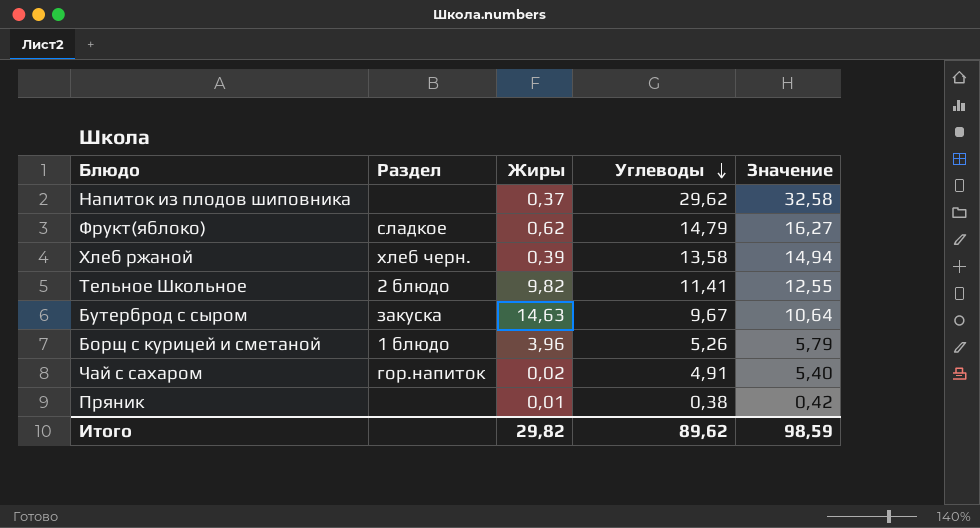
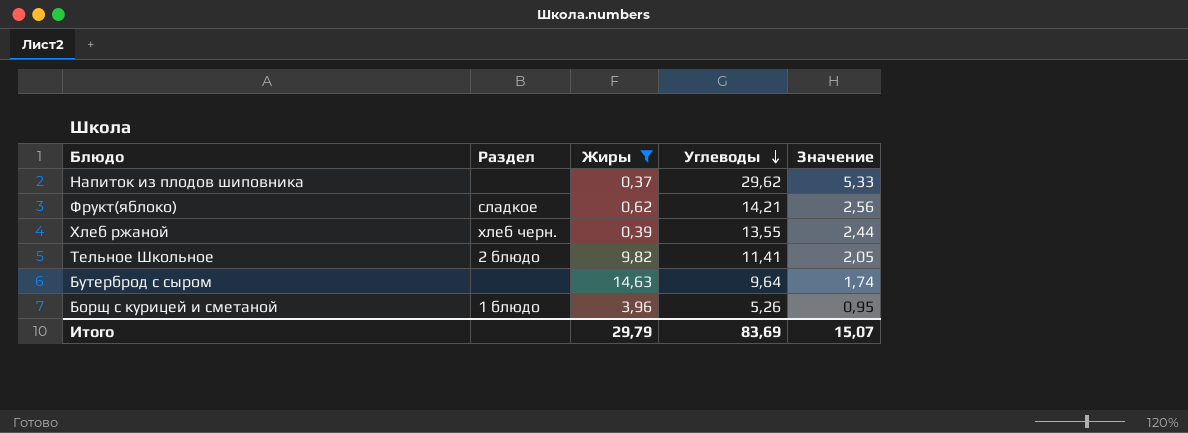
filter: none -> Жиры >= 0,37
column Значение | formula: [Углеводы] * 1,1 -> [Углеводы] * 0,18
Фрукт(яблоко) | Углеводы: 14,79 -> 14,21
Хлеб ржаной | Углеводы: 13,58 -> 13,55
Бутерброд с сыром | Раздел: закуска -> none
Бутерброд с сыром | Углеводы: 9,67 -> 9,64
Итого | Жиры: 29,82 -> 29,79
Итого | Углеводы: 89,62 -> 83,69
Итого | Значение: 98,59 -> 15,07

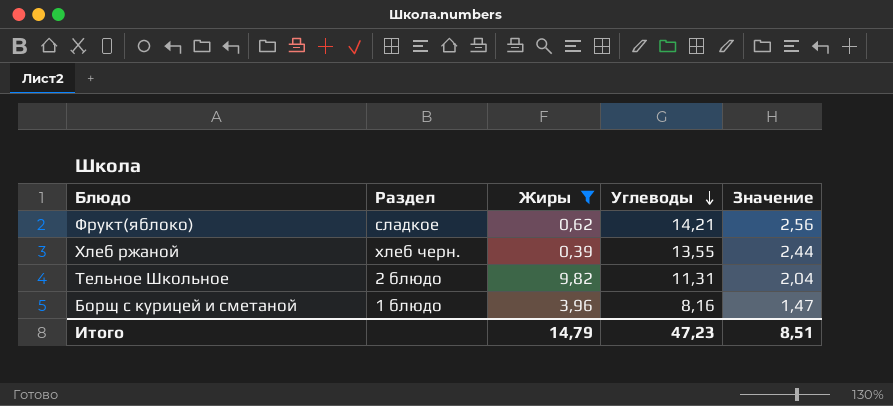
row Напиток из плодов шиповника: none | 0,37 | 29,62 | 5,33 -> none
row Бутерброд с сыром: none | 14,63 | 9,64 | 1,74 -> none
Тельное Школьное | Углеводы: 11,41 -> 11,31
Тельное Школьное | Значение: 2,05 -> 2,04
Борщ с курицей и сметаной | Углеводы: 5,26 -> 8,16
Борщ с курицей и сметаной | Значение: 0,95 -> 1,47
Итого | Жиры: 29,79 -> 14,79
Итого | Углеводы: 83,69 -> 47,23
Итого | Значение: 15,07 -> 8,51

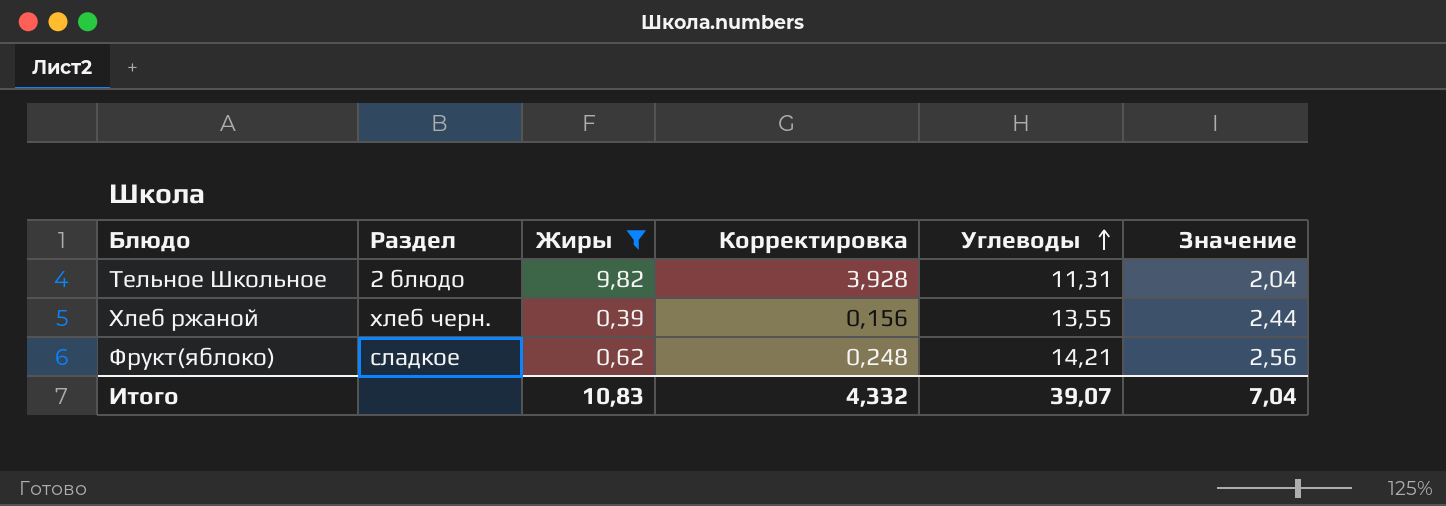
row order: Углеводы descending -> Углеводы ascending
column Корректировка | formula: none -> [Жиры] * 0,4
row Борщ с курицей и сметаной: 1 блюдо | 3,96 | 8,16 | 1,47 -> none
Итого | Жиры: 14,79 -> 10,83
Итого | Углеводы: 47,23 -> 39,07
Итого | Значение: 8,51 -> 7,04

